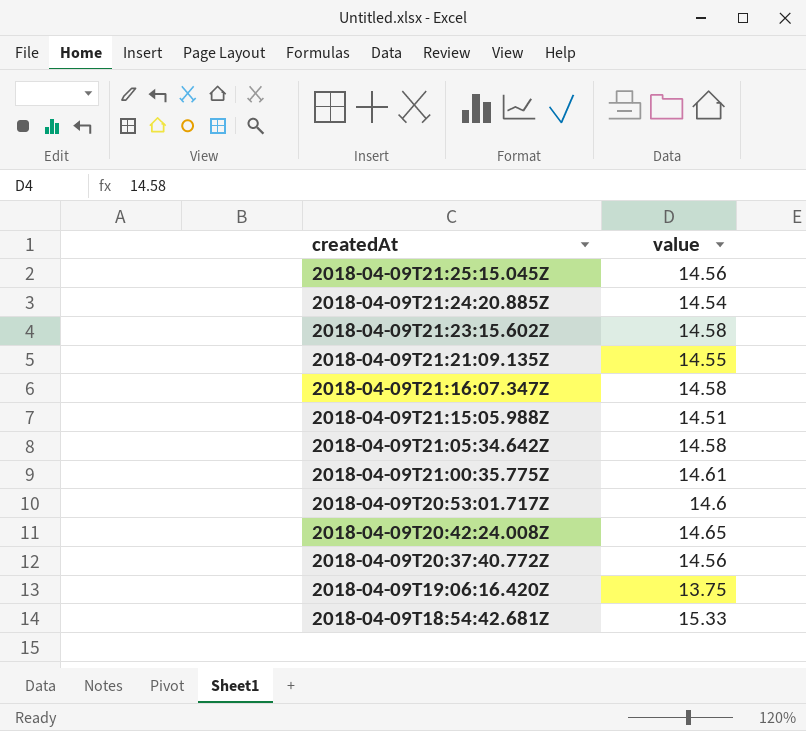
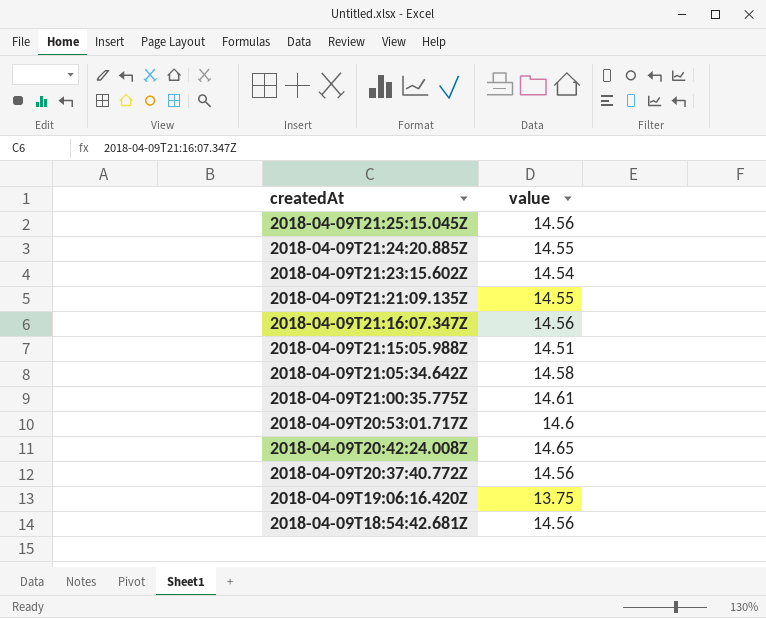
2018-04-09T21:24:20.885Z | value: 14.54 -> 14.55
2018-04-09T21:23:15.602Z | value: 14.58 -> 14.54
2018-04-09T21:16:07.347Z | value: 14.58 -> 14.56
2018-04-09T18:54:42.681Z | value: 15.33 -> 14.56

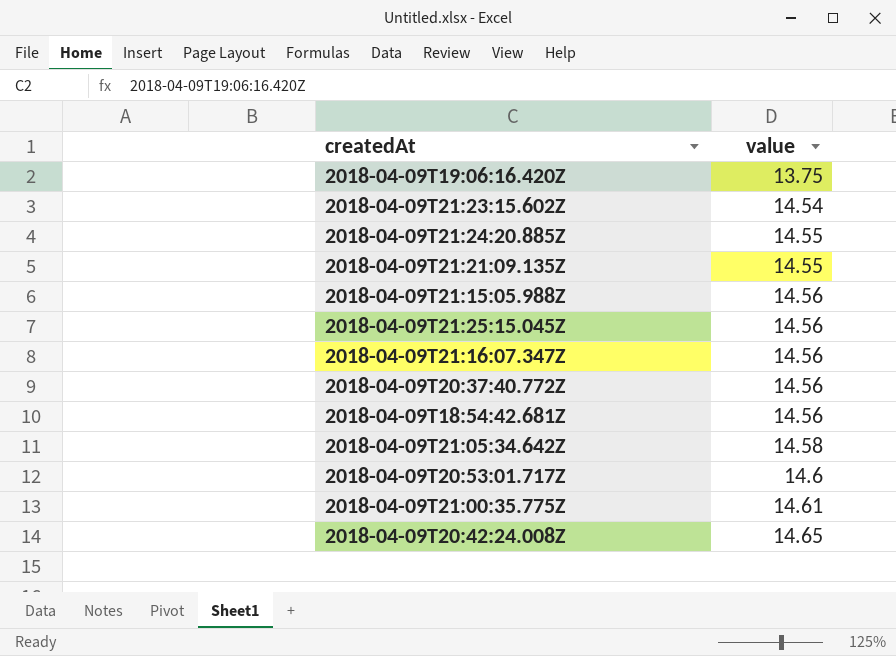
row order: createdAt descending -> value ascending
2018-04-09T21:15:05.988Z | value: 14.51 -> 14.56

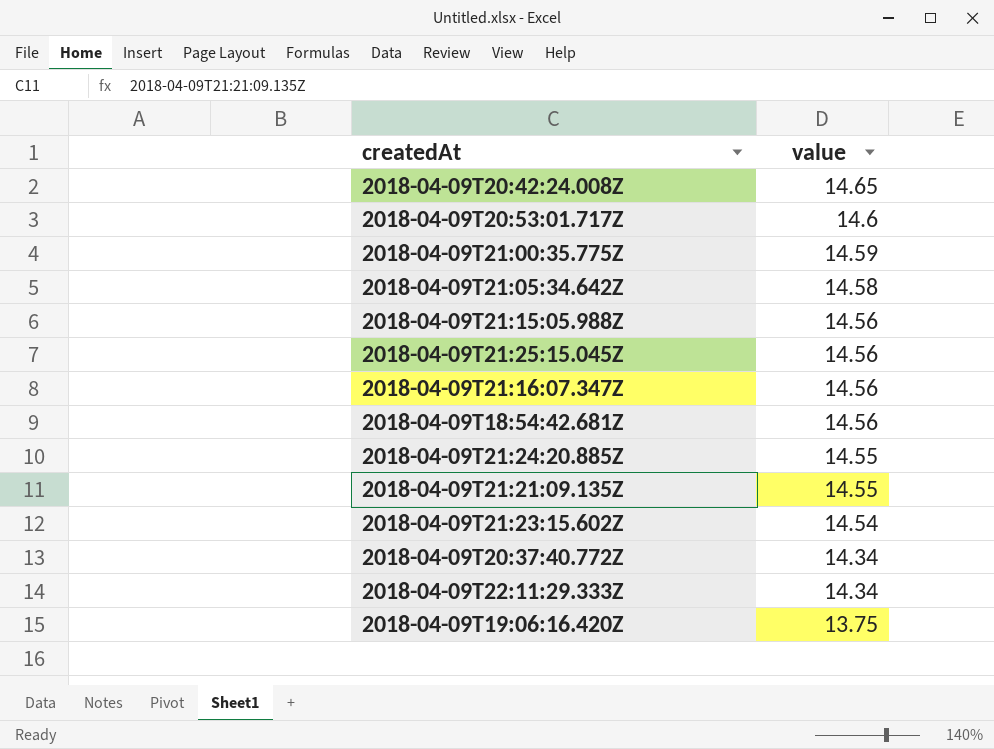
row order: value ascending -> value descending
2018-04-09T21:00:35.775Z | value: 14.61 -> 14.59
2018-04-09T20:37:40.772Z | value: 14.56 -> 14.34
row 2018-04-09T22:11:29.333Z: none -> 14.34

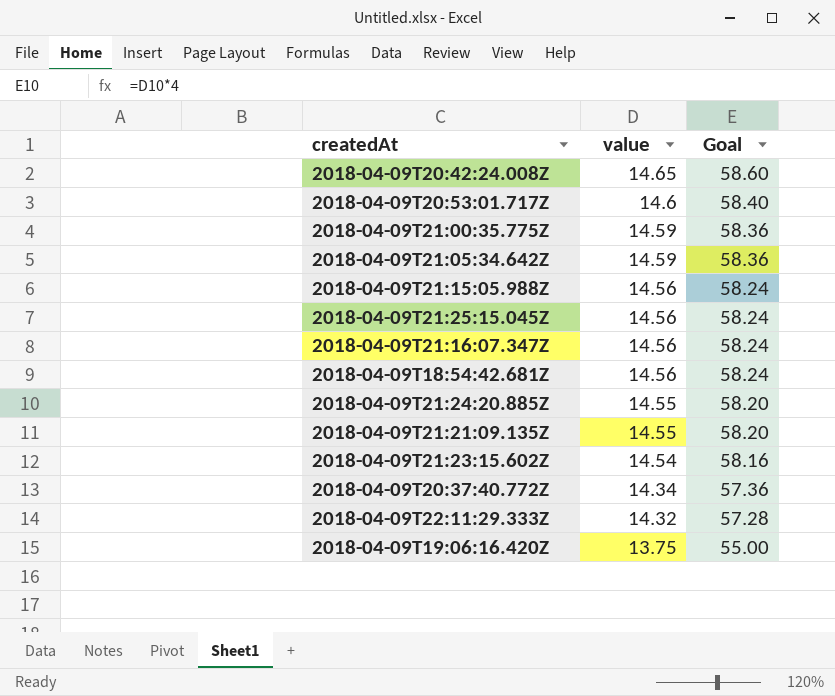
column Goal | formula: none -> [value] * 4
2018-04-09T21:05:34.642Z | value: 14.58 -> 14.59
2018-04-09T22:11:29.333Z | value: 14.34 -> 14.32

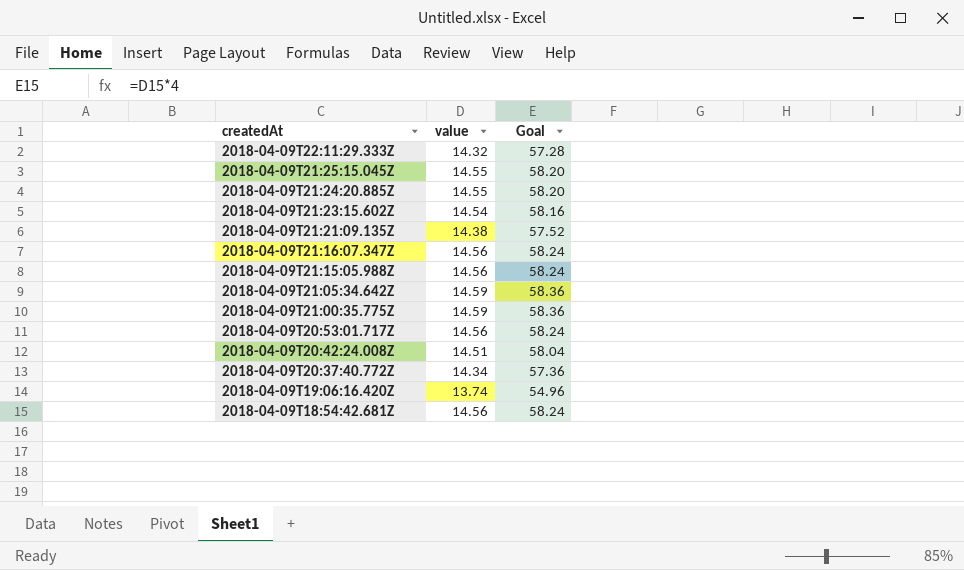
row order: value descending -> createdAt descending
2018-04-09T21:25:15.045Z | value: 14.56 -> 14.55
2018-04-09T21:25:15.045Z | Goal: 58.24 -> 58.20
2018-04-09T21:21:09.135Z | value: 14.55 -> 14.38
2018-04-09T21:21:09.135Z | Goal: 58.20 -> 57.52
2018-04-09T20:53:01.717Z | value: 14.6 -> 14.56
2018-04-09T20:53:01.717Z | Goal: 58.40 -> 58.24
2018-04-09T20:42:24.008Z | value: 14.65 -> 14.51
2018-04-09T20:42:24.008Z | Goal: 58.60 -> 58.04
2018-04-09T19:06:16.420Z | value: 13.75 -> 13.74
2018-04-09T19:06:16.420Z | Goal: 55.00 -> 54.96

